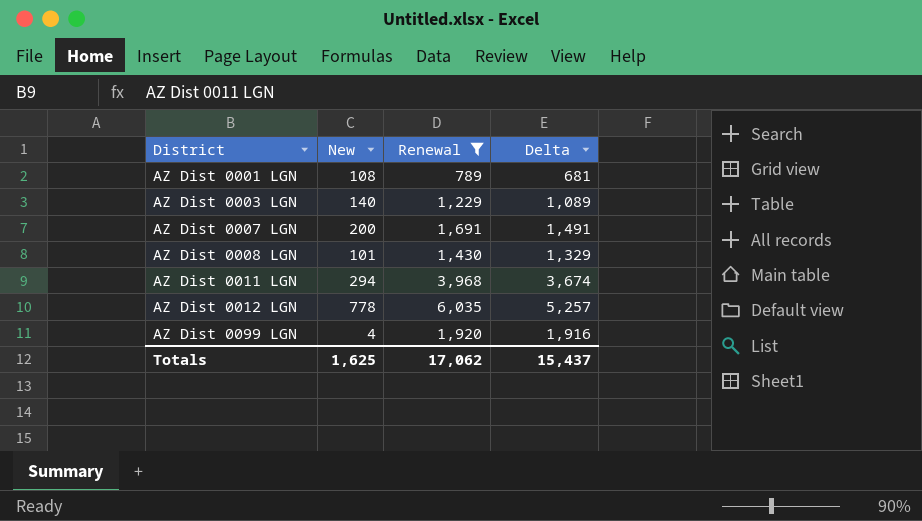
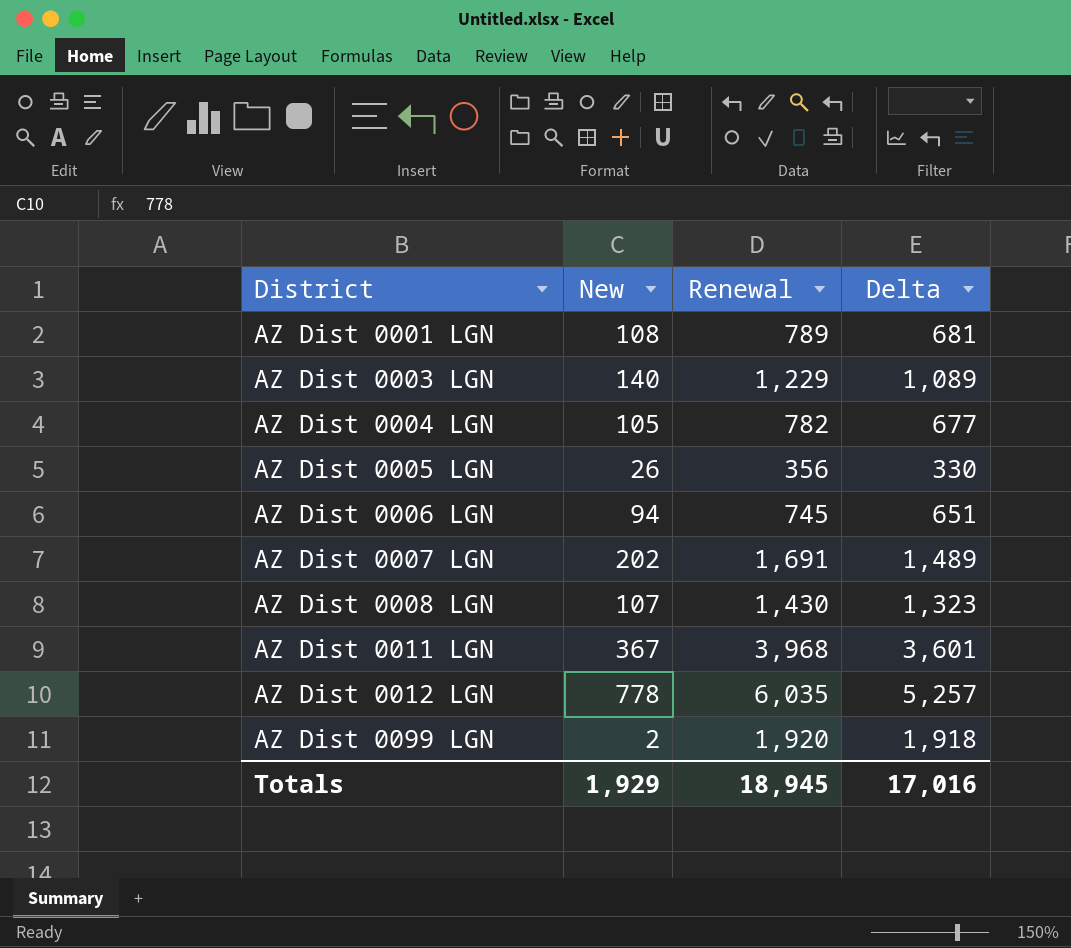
filter: Renewal >= 789 -> none
AZ Dist 0007 LGN | New: 200 -> 202
AZ Dist 0007 LGN | Delta: 1,491 -> 1,489
AZ Dist 0008 LGN | New: 101 -> 107
AZ Dist 0008 LGN | Delta: 1,329 -> 1,323
AZ Dist 0011 LGN | New: 294 -> 367
AZ Dist 0011 LGN | Delta: 3,674 -> 3,601
AZ Dist 0099 LGN | New: 4 -> 2
AZ Dist 0099 LGN | Delta: 1,916 -> 1,918
Totals | New: 1,625 -> 1,929
Totals | Renewal: 17,062 -> 18,945
Totals | Delta: 15,437 -> 17,016

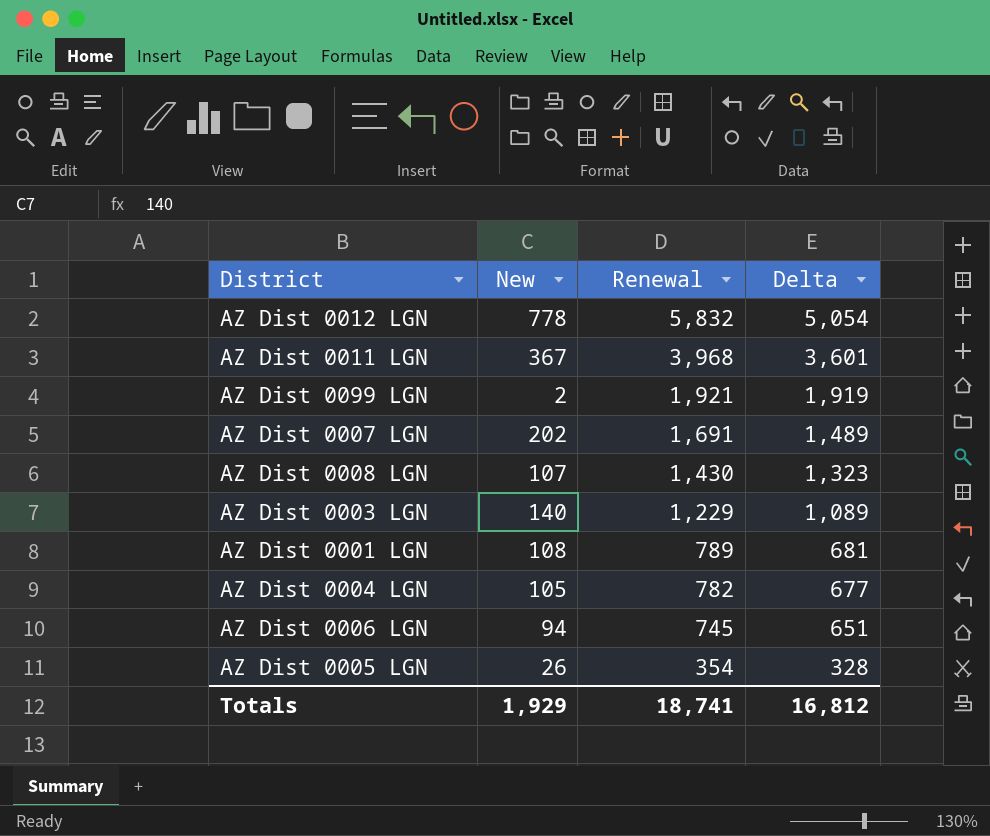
row order: District ascending -> Renewal descending
AZ Dist 0012 LGN | Renewal: 6,035 -> 5,832
AZ Dist 0012 LGN | Delta: 5,257 -> 5,054
AZ Dist 0099 LGN | Renewal: 1,920 -> 1,921
AZ Dist 0099 LGN | Delta: 1,918 -> 1,919
AZ Dist 0005 LGN | Renewal: 356 -> 354
AZ Dist 0005 LGN | Delta: 330 -> 328
Totals | Renewal: 18,945 -> 18,741
Totals | Delta: 17,016 -> 16,812

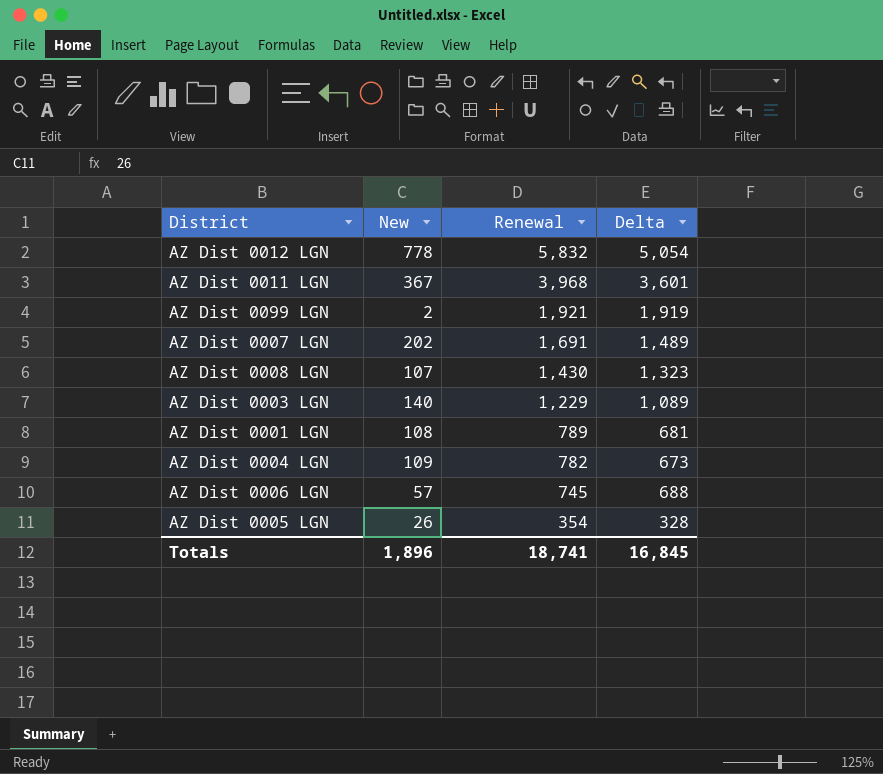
AZ Dist 0004 LGN | New: 105 -> 109
AZ Dist 0004 LGN | Delta: 677 -> 673
AZ Dist 0006 LGN | New: 94 -> 57
AZ Dist 0006 LGN | Delta: 651 -> 688
Totals | New: 1,929 -> 1,896
Totals | Delta: 16,812 -> 16,845

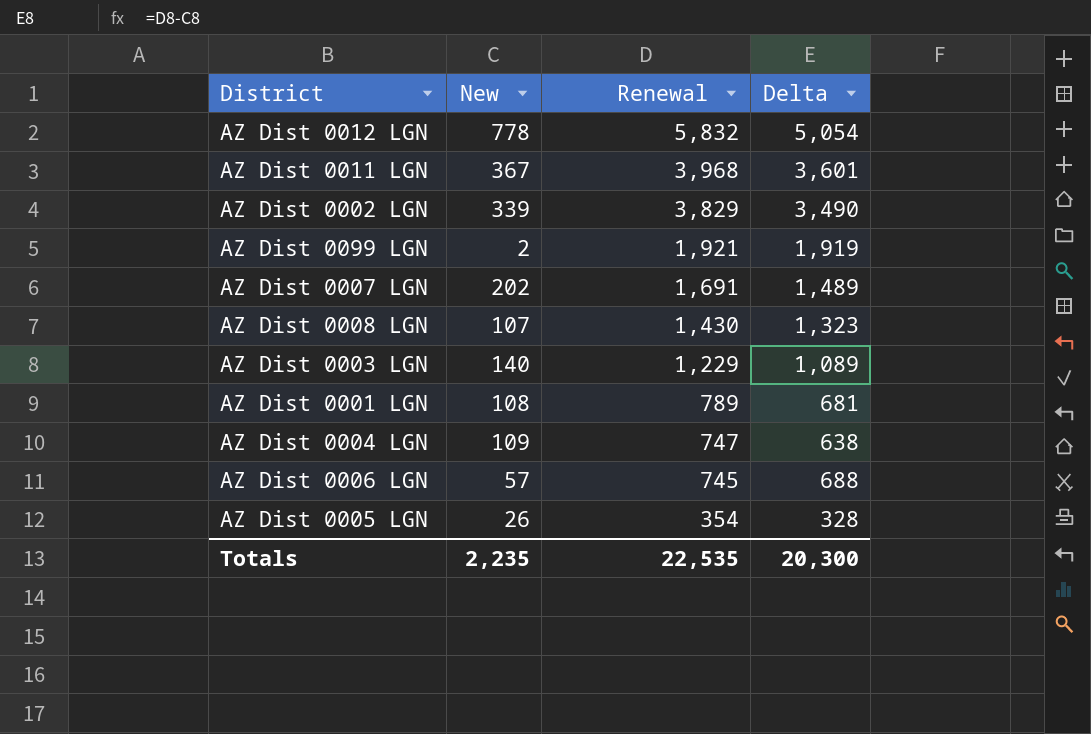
row AZ Dist 0002 LGN: none -> 339 | 3,829 | 3,490
AZ Dist 0004 LGN | Renewal: 782 -> 747
AZ Dist 0004 LGN | Delta: 673 -> 638
Totals | New: 1,896 -> 2,235
Totals | Renewal: 18,741 -> 22,535
Totals | Delta: 16,845 -> 20,300

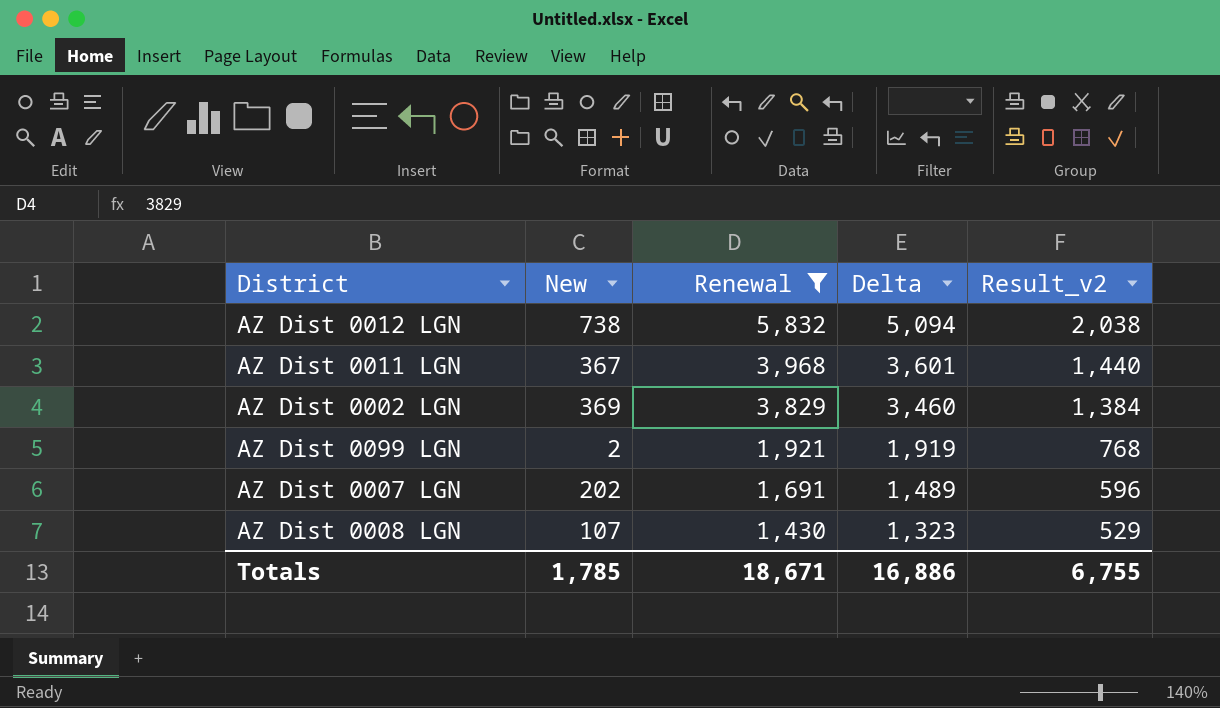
filter: none -> Renewal >= 1,430
column Result_v2 | formula: none -> [Delta] * 0.4
AZ Dist 0012 LGN | New: 778 -> 738
AZ Dist 0012 LGN | Delta: 5,054 -> 5,094
AZ Dist 0002 LGN | New: 339 -> 369
AZ Dist 0002 LGN | Delta: 3,490 -> 3,460
Totals | New: 2,235 -> 1,785
Totals | Renewal: 22,535 -> 18,671
Totals | Delta: 20,300 -> 16,886

